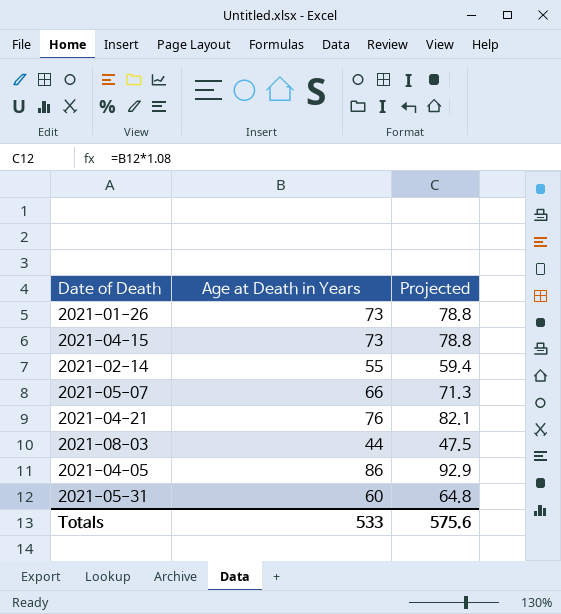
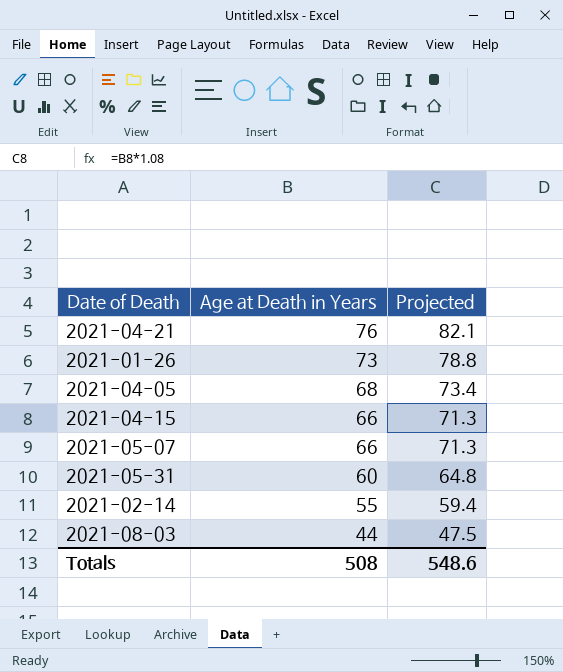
row order: none -> Age at Death in Years descending
2021-04-05 | Age at Death in Years: 86 -> 68
2021-04-05 | Projected: 92.9 -> 73.4
2021-04-15 | Age at Death in Years: 73 -> 66
2021-04-15 | Projected: 78.8 -> 71.3
Totals | Age at Death in Years: 533 -> 508
Totals | Projected: 575.6 -> 548.6

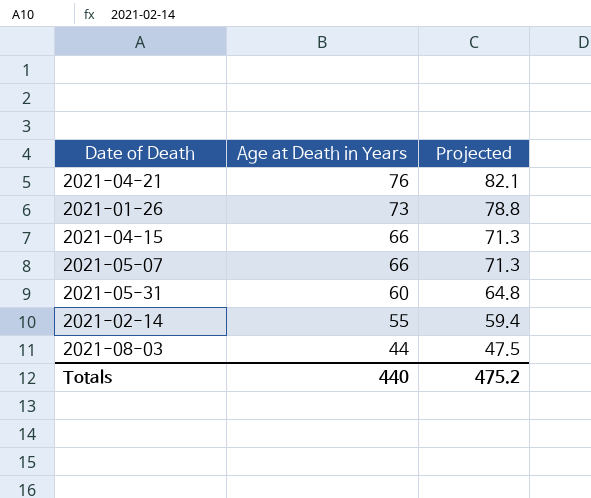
row 2021-04-05: 68 | 73.4 -> none
Totals | Age at Death in Years: 508 -> 440
Totals | Projected: 548.6 -> 475.2

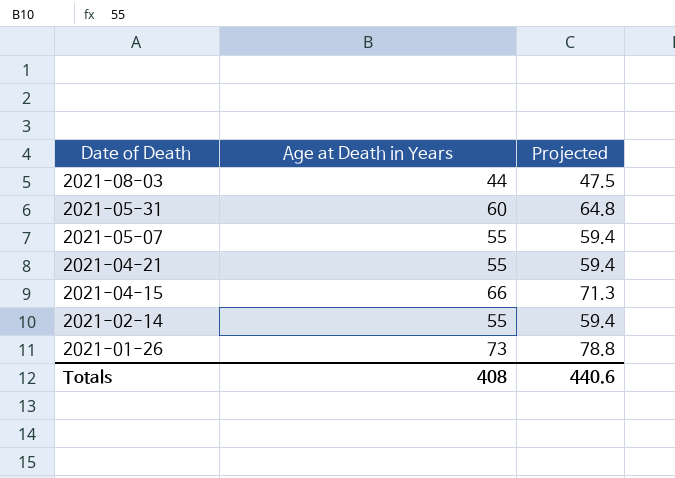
row order: Age at Death in Years descending -> Date of Death descending
2021-05-07 | Age at Death in Years: 66 -> 55
2021-05-07 | Projected: 71.3 -> 59.4
2021-04-21 | Age at Death in Years: 76 -> 55
2021-04-21 | Projected: 82.1 -> 59.4
Totals | Age at Death in Years: 440 -> 408
Totals | Projected: 475.2 -> 440.6

